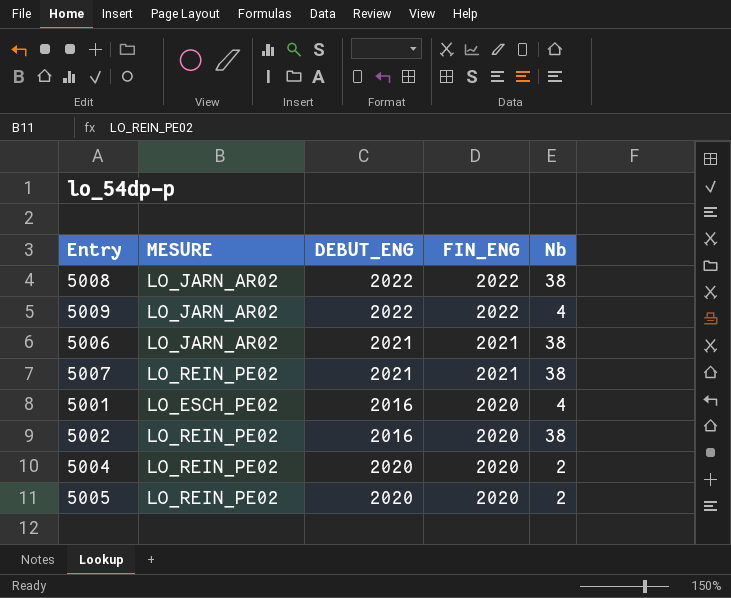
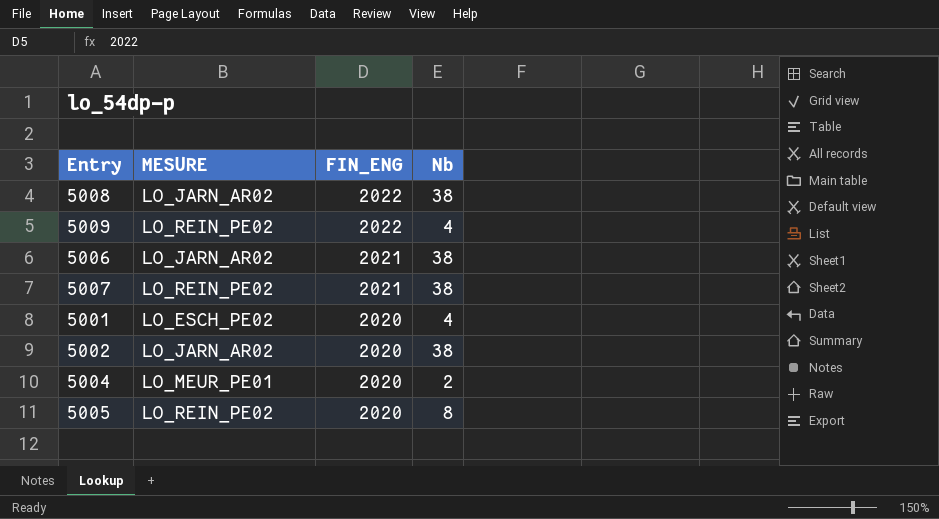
column DEBUT_ENG | position: 3 -> none
5009 | MESURE: LO_JARN_AR02 -> LO_REIN_PE02
5002 | MESURE: LO_REIN_PE02 -> LO_JARN_AR02
5004 | MESURE: LO_REIN_PE02 -> LO_MEUR_PE01
5005 | Nb: 2 -> 8

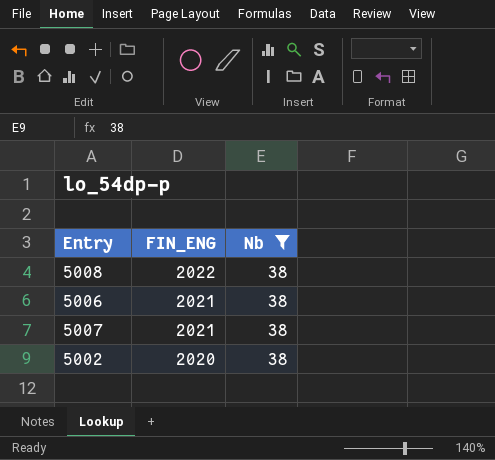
filter: none -> Nb = 38
column MESURE | position: 2 -> none

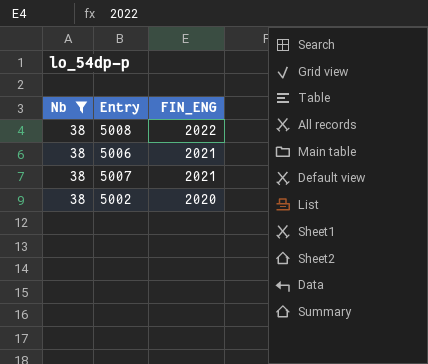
column Nb | position: 3 -> 1

